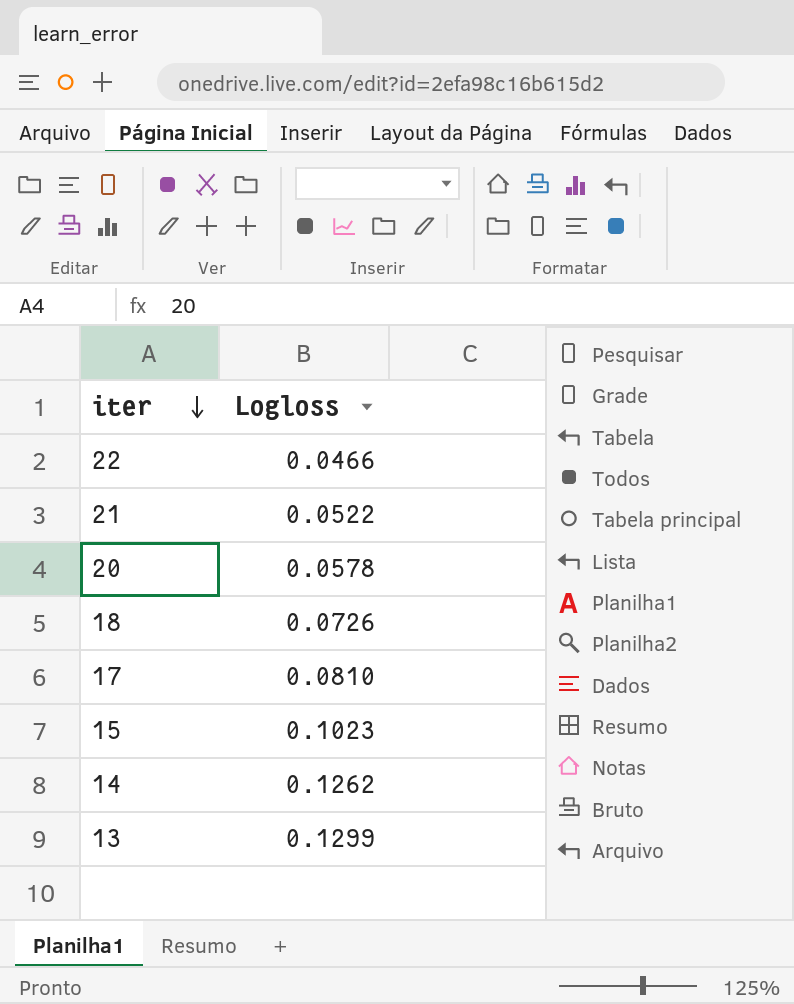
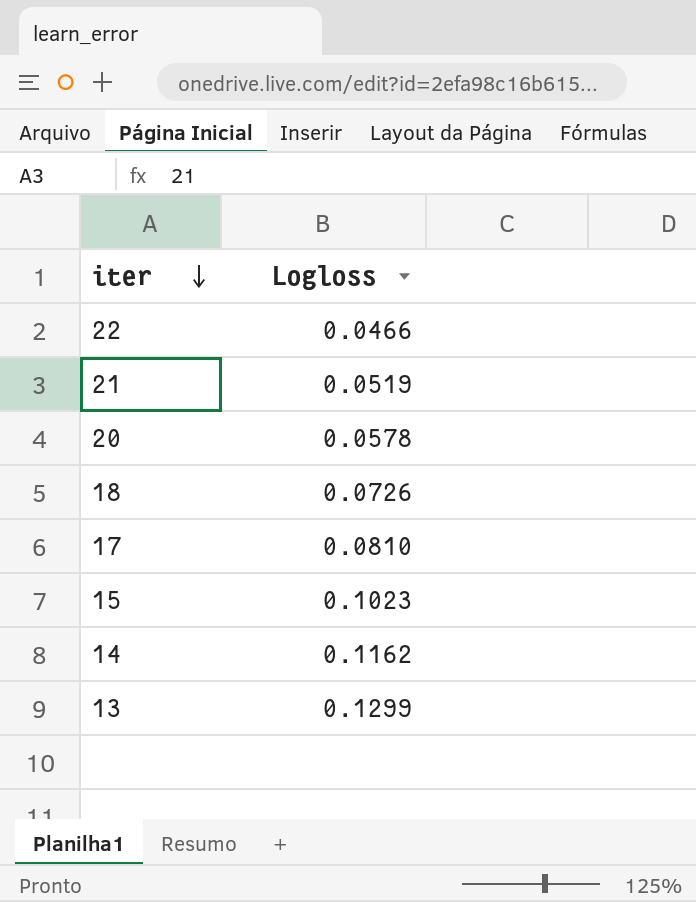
21 | Logloss: 0.0522 -> 0.0519
14 | Logloss: 0.1262 -> 0.1162

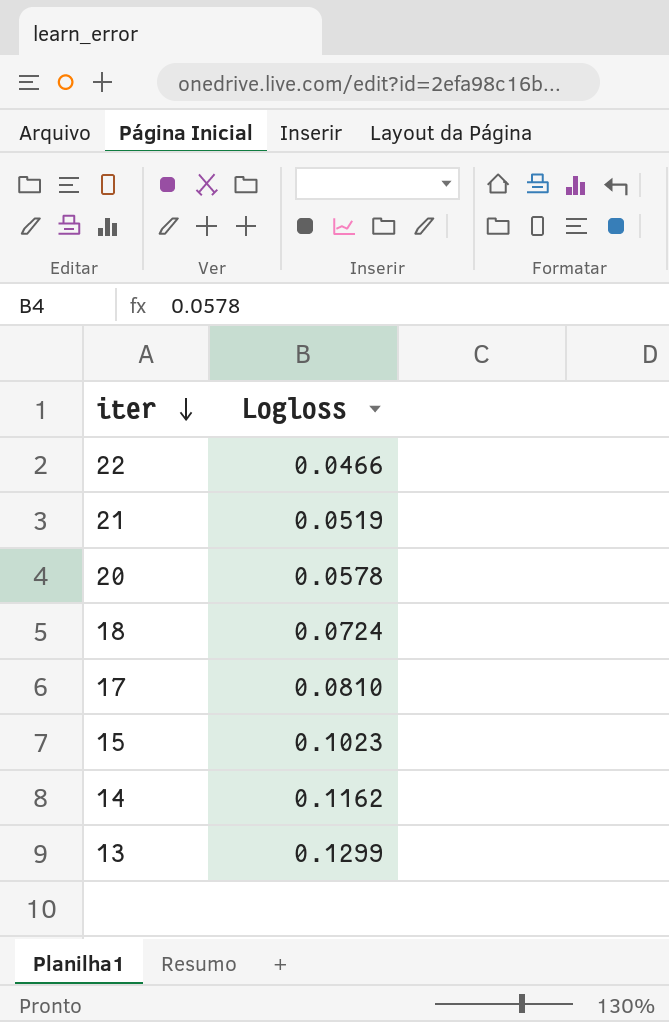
18 | Logloss: 0.0726 -> 0.0724

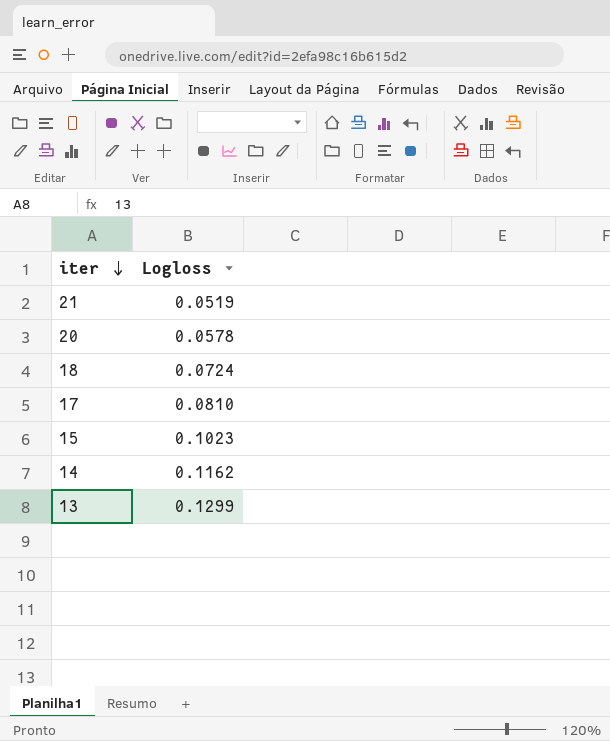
row 22: 0.0466 -> none

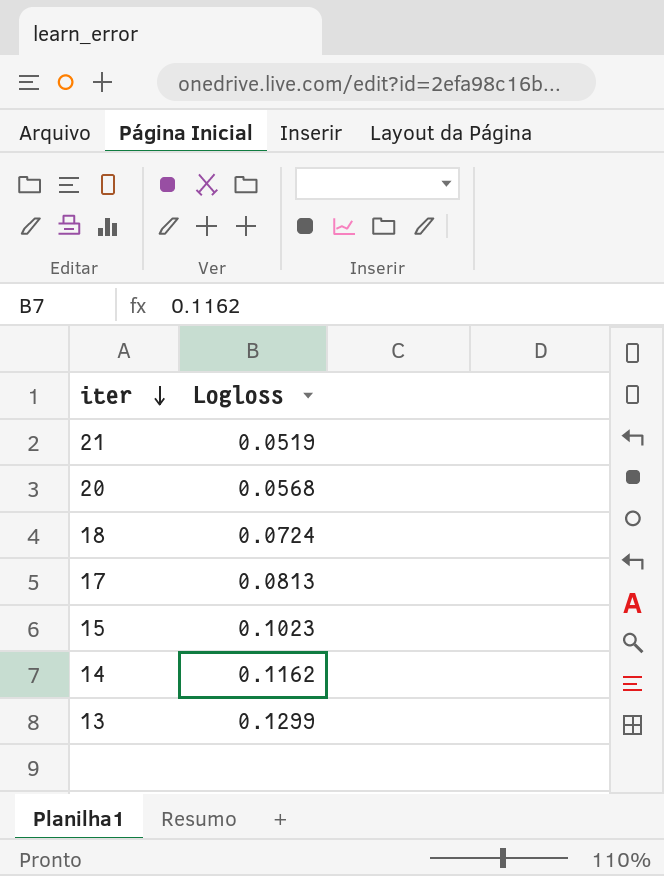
20 | Logloss: 0.0578 -> 0.0568
17 | Logloss: 0.0810 -> 0.0813

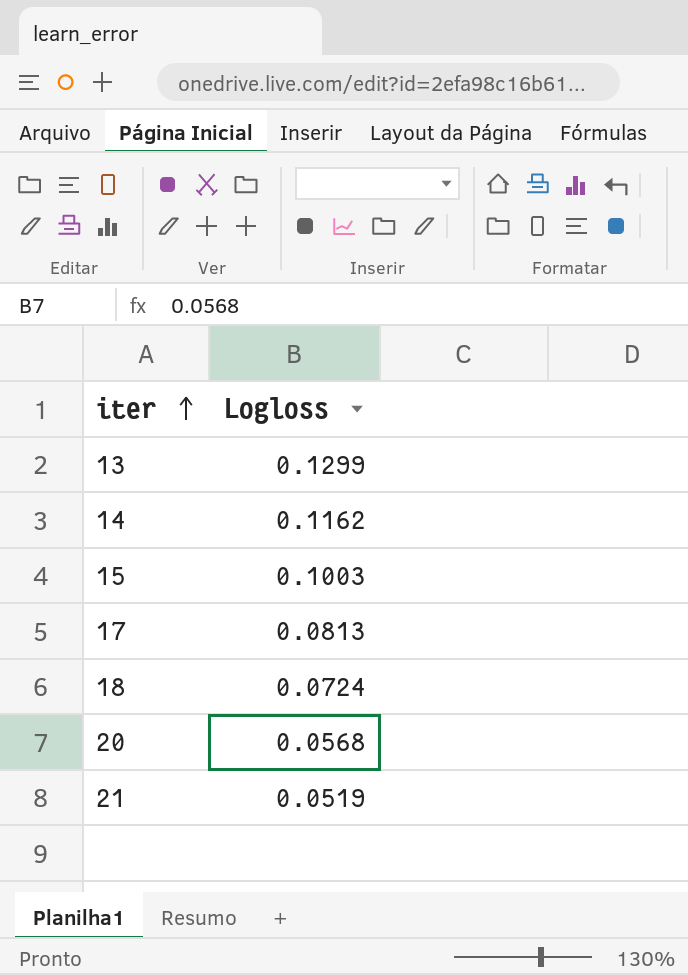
row order: iter descending -> iter ascending
15 | Logloss: 0.1023 -> 0.1003

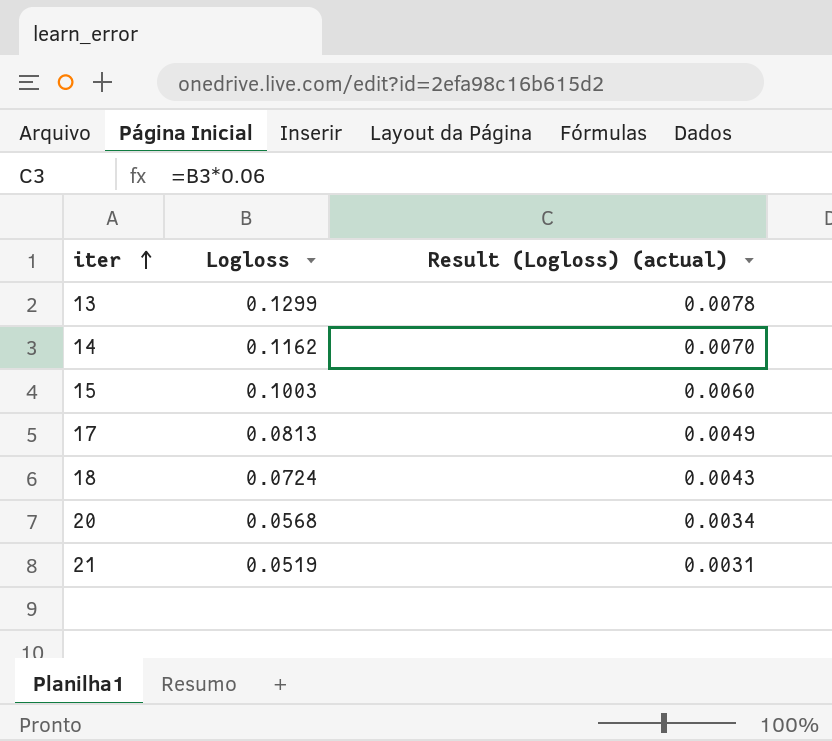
column Result (Logloss) (actual) | formula: none -> [Logloss] * 0.06

